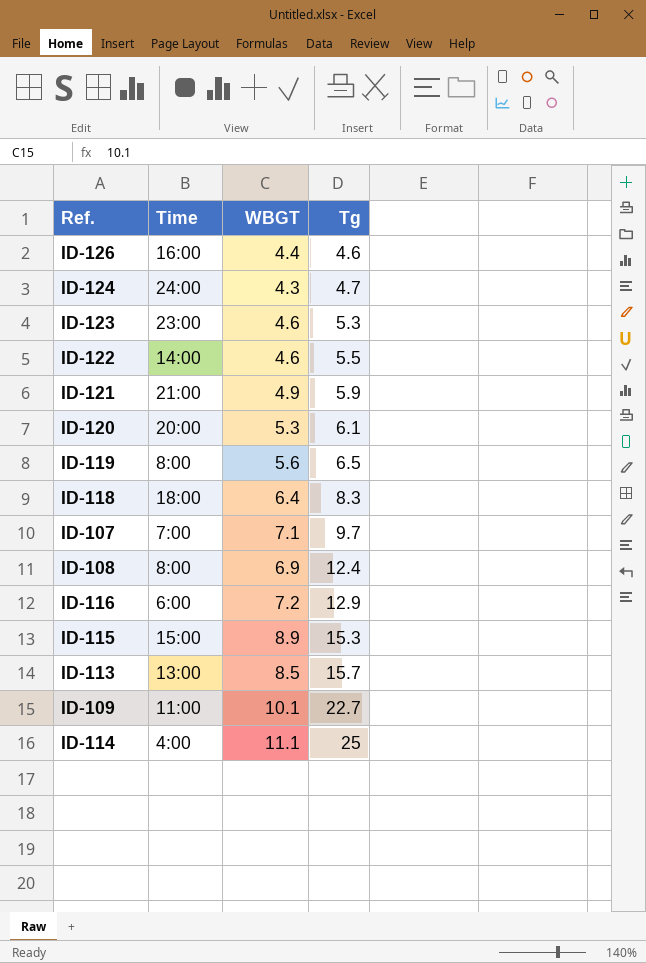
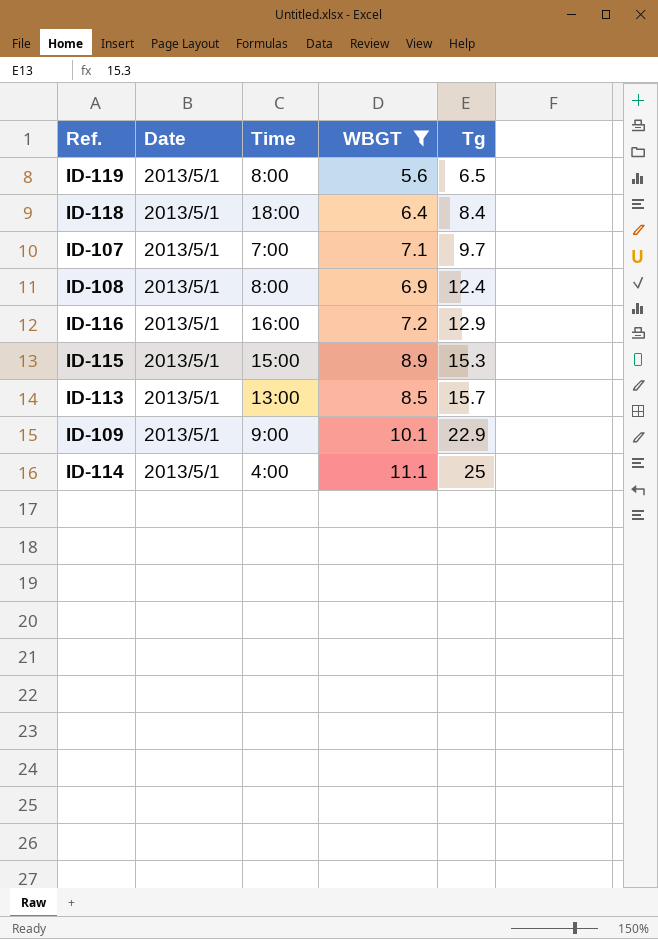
filter: none -> WBGT >= 5.6
column Date | position: none -> 2
ID-118 | Tg: 8.3 -> 8.4
ID-116 | Time: 6:00 -> 16:00
ID-109 | Time: 11:00 -> 9:00
ID-109 | Tg: 22.7 -> 22.9

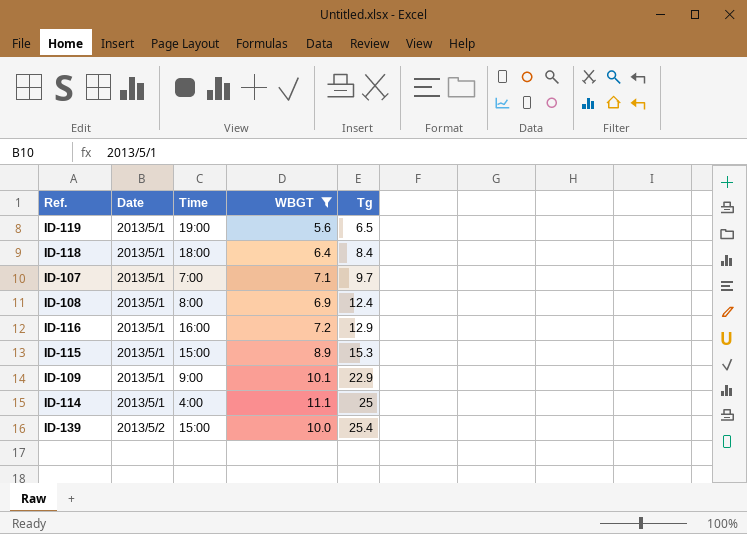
row ID-113: 2013/5/1 | 13:00 | 8.5 | 15.7 -> none
ID-119 | Time: 8:00 -> 19:00
row ID-139: none -> 2013/5/2 | 15:00 | 10.0 | 25.4

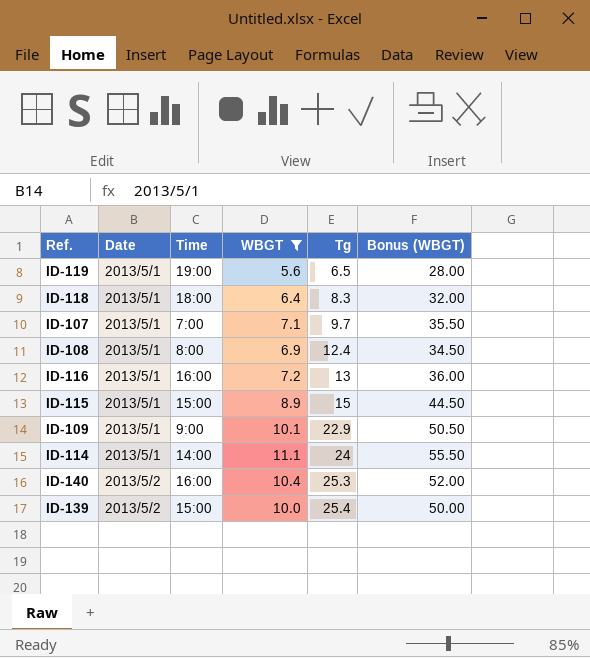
column Bonus (WBGT) | formula: none -> [WBGT] * 5
ID-118 | Tg: 8.4 -> 8.3
ID-116 | Tg: 12.9 -> 13
ID-115 | Tg: 15.3 -> 15
ID-114 | Time: 4:00 -> 14:00
ID-114 | Tg: 25 -> 24
row ID-140: none -> 2013/5/2 | 16:00 | 10.4 | 25.3 | 52.00

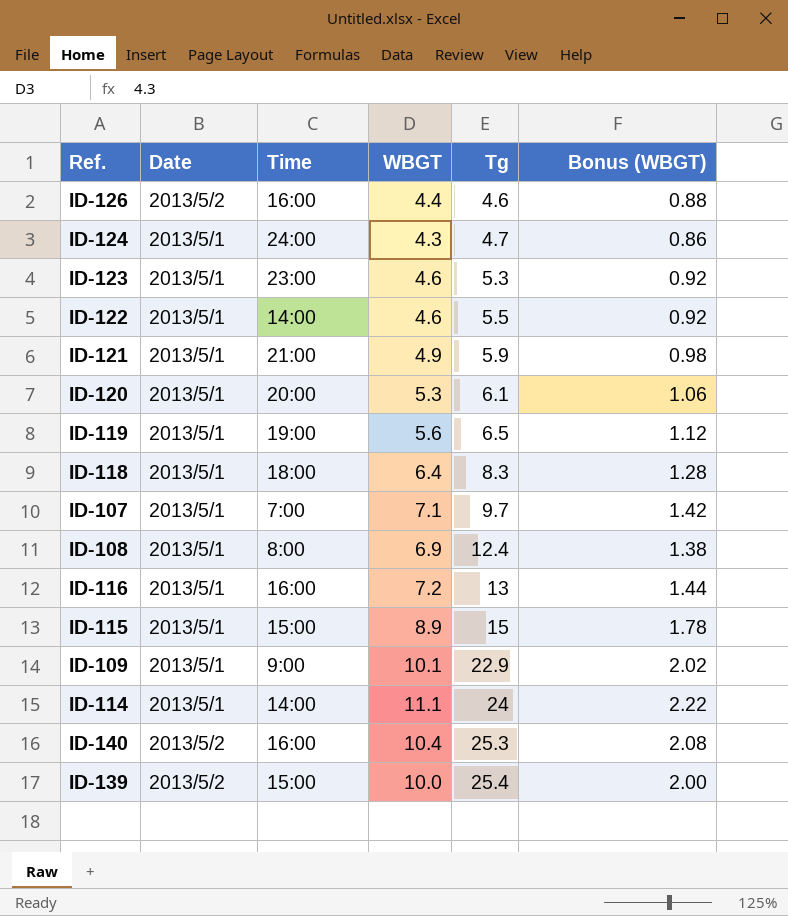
filter: WBGT >= 5.6 -> none
column Bonus (WBGT) | formula: [WBGT] * 5 -> [WBGT] * 0.2

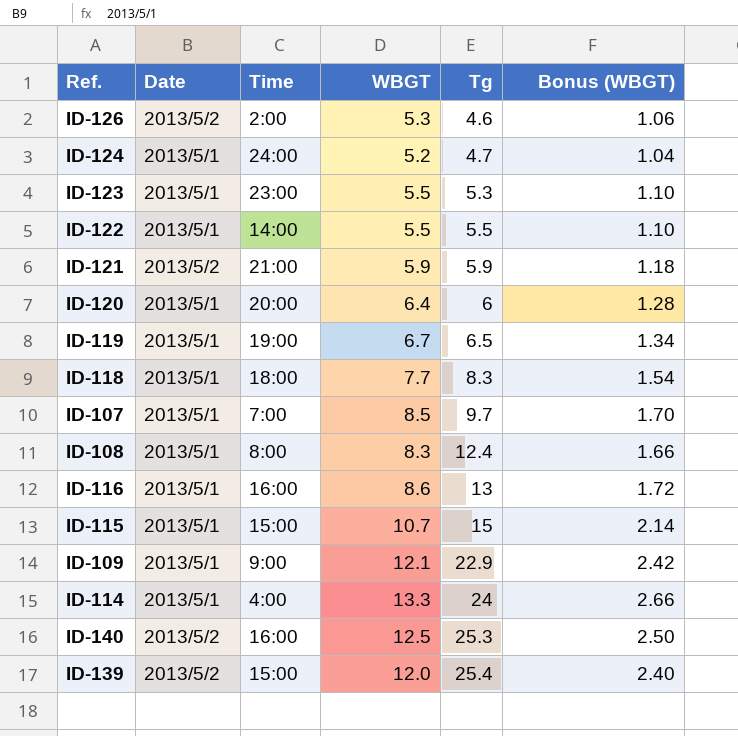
ID-126 | Time: 16:00 -> 2:00
ID-126 | WBGT: 4.4 -> 5.3
ID-126 | Bonus (WBGT): 0.88 -> 1.06
ID-124 | WBGT: 4.3 -> 5.2
ID-124 | Bonus (WBGT): 0.86 -> 1.04
ID-123 | WBGT: 4.6 -> 5.5
ID-123 | Bonus (WBGT): 0.92 -> 1.10
ID-122 | WBGT: 4.6 -> 5.5
ID-122 | Bonus (WBGT): 0.92 -> 1.10
ID-121 | Date: 2013/5/1 -> 2013/5/2
ID-121 | WBGT: 4.9 -> 5.9
ID-121 | Bonus (WBGT): 0.98 -> 1.18
ID-120 | WBGT: 5.3 -> 6.4
ID-120 | Tg: 6.1 -> 6
ID-120 | Bonus (WBGT): 1.06 -> 1.28
ID-119 | WBGT: 5.6 -> 6.7
ID-119 | Bonus (WBGT): 1.12 -> 1.34
ID-118 | WBGT: 6.4 -> 7.7
ID-118 | Bonus (WBGT): 1.28 -> 1.54
ID-107 | WBGT: 7.1 -> 8.5
ID-107 | Bonus (WBGT): 1.42 -> 1.70
ID-108 | WBGT: 6.9 -> 8.3
ID-108 | Bonus (WBGT): 1.38 -> 1.66
ID-116 | WBGT: 7.2 -> 8.6
ID-116 | Bonus (WBGT): 1.44 -> 1.72
ID-115 | WBGT: 8.9 -> 10.7
ID-115 | Bonus (WBGT): 1.78 -> 2.14
ID-109 | WBGT: 10.1 -> 12.1
ID-109 | Bonus (WBGT): 2.02 -> 2.42
ID-114 | Time: 14:00 -> 4:00
ID-114 | WBGT: 11.1 -> 13.3
ID-114 | Bonus (WBGT): 2.22 -> 2.66
ID-140 | WBGT: 10.4 -> 12.5
ID-140 | Bonus (WBGT): 2.08 -> 2.50
ID-139 | WBGT: 10.0 -> 12.0
ID-139 | Bonus (WBGT): 2.00 -> 2.40

